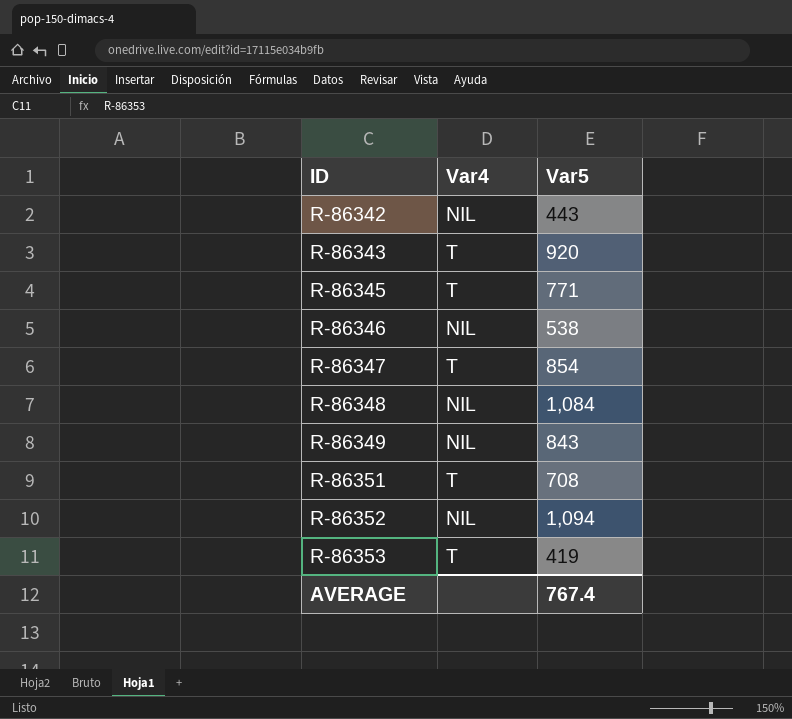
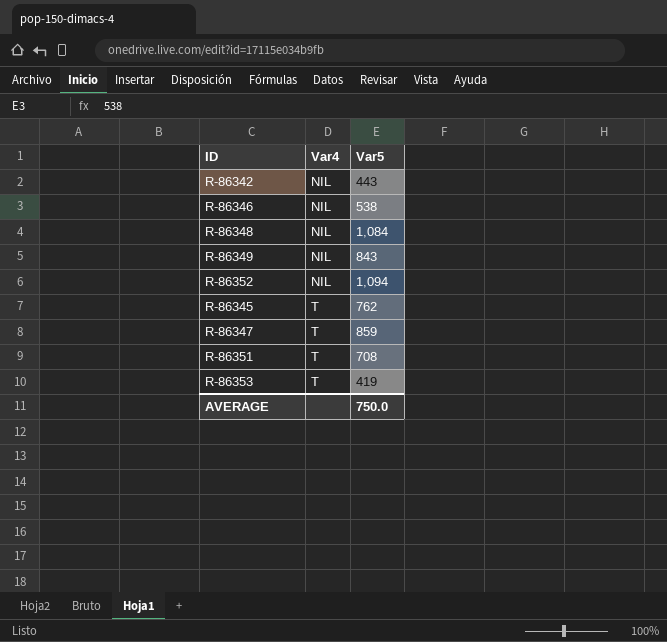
row order: ID ascending -> Var4 ascending
row R-86343: T | 920 -> none
R-86345 | Var5: 771 -> 762
R-86347 | Var5: 854 -> 859
AVERAGE | Var5: 767.4 -> 750.0

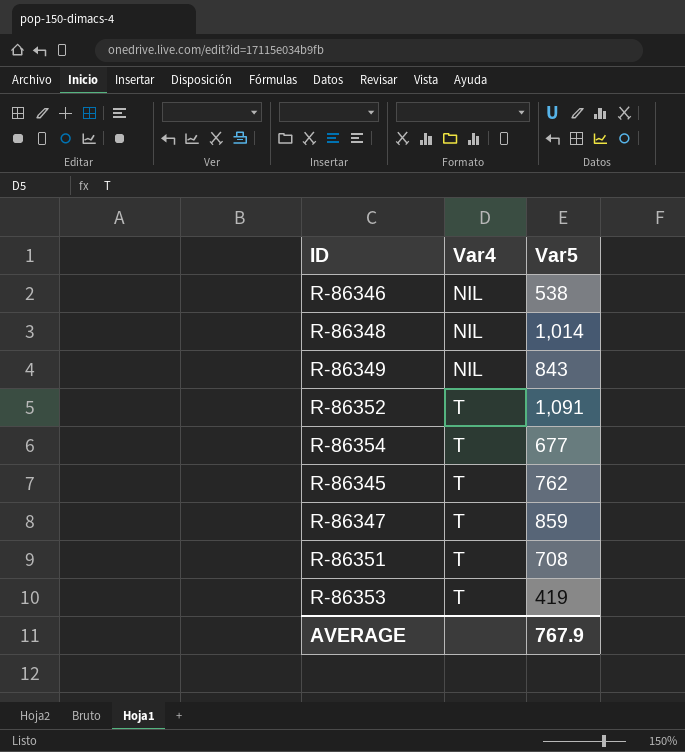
row R-86342: NIL | 443 -> none
R-86348 | Var5: 1,084 -> 1,014
R-86352 | Var4: NIL -> T
R-86352 | Var5: 1,094 -> 1,091
row R-86354: none -> T | 677
AVERAGE | Var5: 750.0 -> 767.9

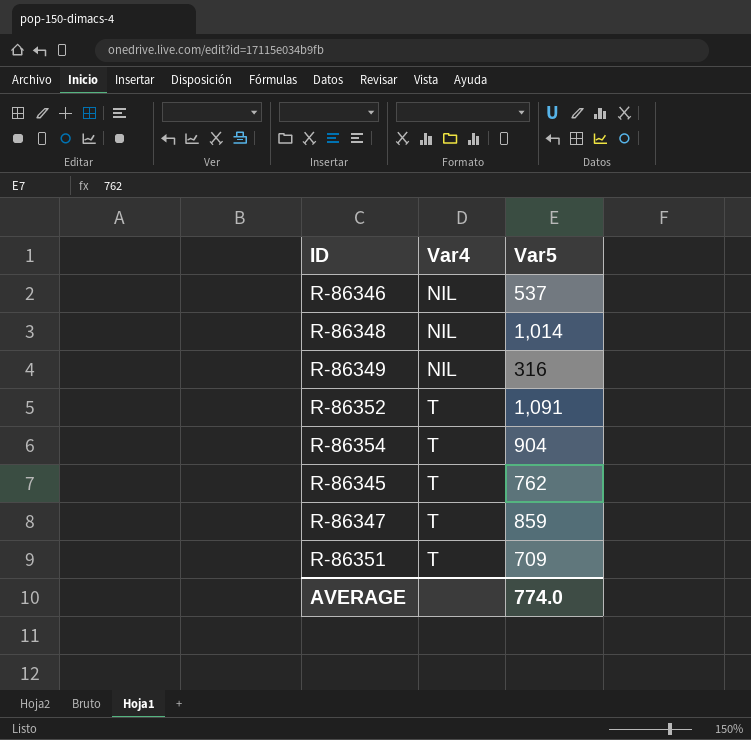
row R-86353: T | 419 -> none
R-86346 | Var5: 538 -> 537
R-86349 | Var5: 843 -> 316
R-86354 | Var5: 677 -> 904
R-86351 | Var5: 708 -> 709
AVERAGE | Var5: 767.9 -> 774.0

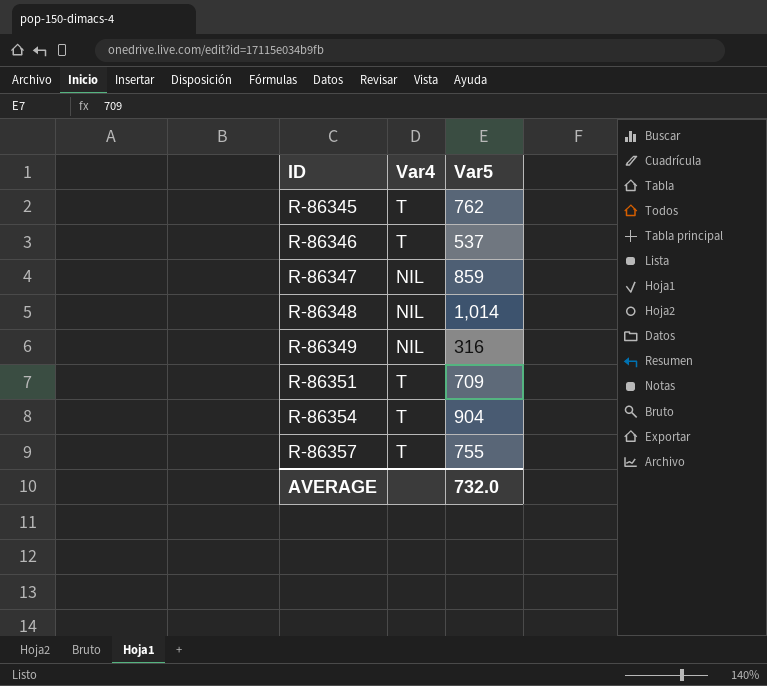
row order: Var4 ascending -> ID ascending
row R-86352: T | 1,091 -> none
R-86346 | Var4: NIL -> T
R-86347 | Var4: T -> NIL
row R-86357: none -> T | 755
AVERAGE | Var5: 774.0 -> 732.0

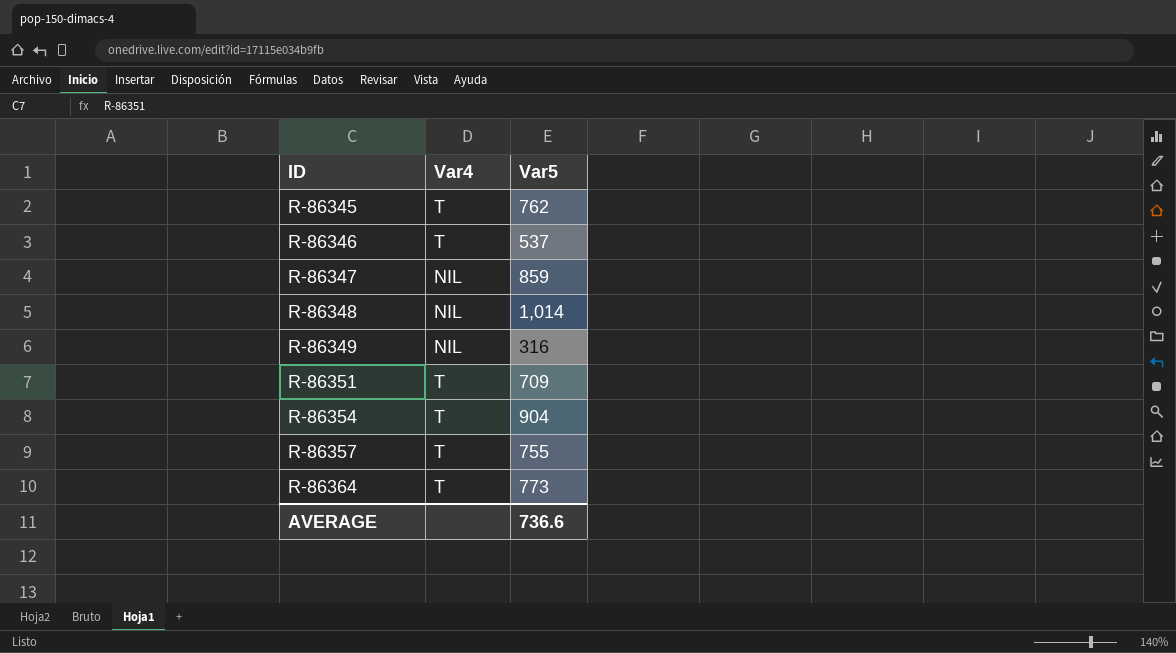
row R-86364: none -> T | 773
AVERAGE | Var5: 732.0 -> 736.6

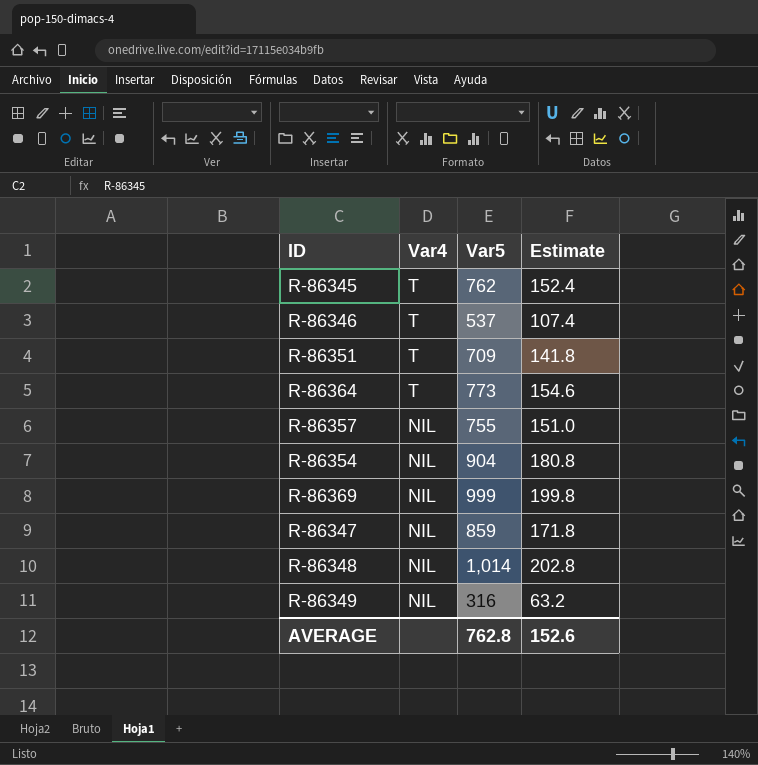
row order: ID ascending -> Var4 descending
column Estimate | formula: none -> [Var5] * 0.2
R-86357 | Var4: T -> NIL
R-86354 | Var4: T -> NIL
row R-86369: none -> NIL | 999 | 199.8
AVERAGE | Var5: 736.6 -> 762.8

